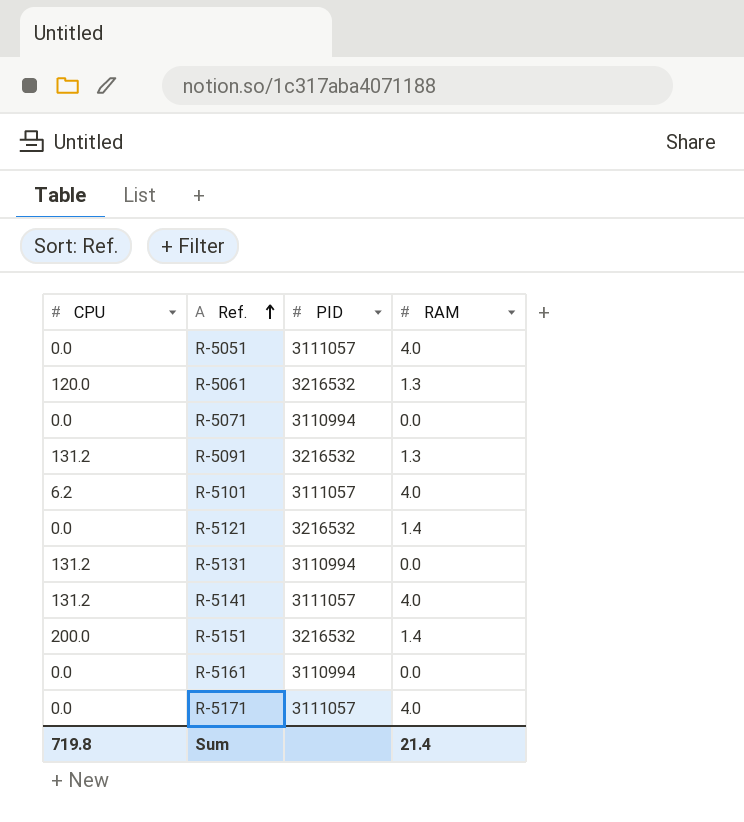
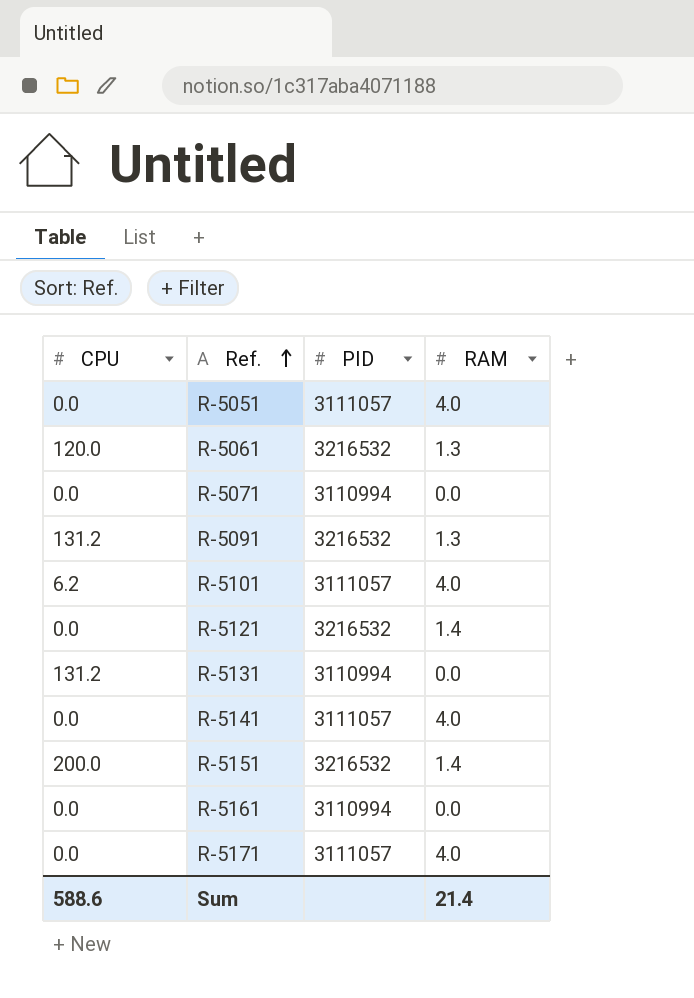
R-5141 | CPU: 131.2 -> 0.0
Sum | CPU: 719.8 -> 588.6

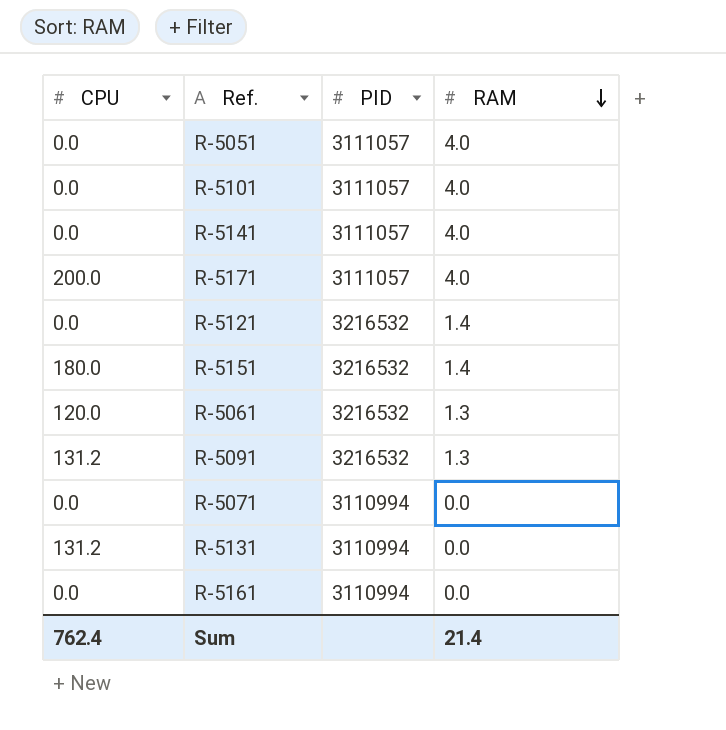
row order: Ref. ascending -> RAM descending
R-5101 | CPU: 6.2 -> 0.0
R-5171 | CPU: 0.0 -> 200.0
R-5151 | CPU: 200.0 -> 180.0
Sum | CPU: 588.6 -> 762.4

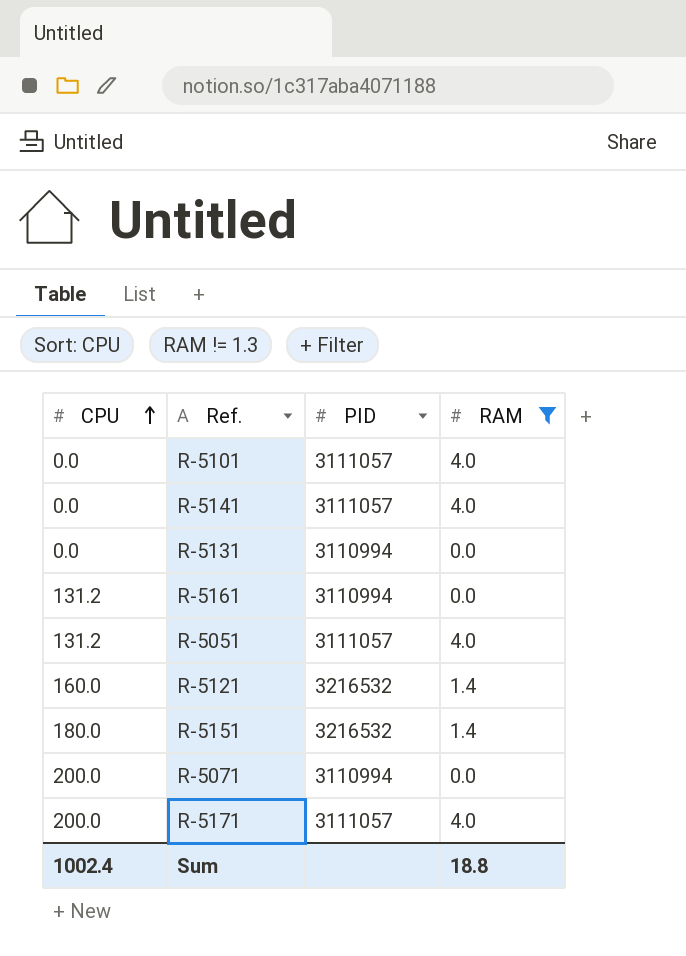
filter: none -> RAM != 1.3
row order: RAM descending -> CPU ascending
R-5131 | CPU: 131.2 -> 0.0
R-5161 | CPU: 0.0 -> 131.2
R-5051 | CPU: 0.0 -> 131.2
R-5121 | CPU: 0.0 -> 160.0
R-5071 | CPU: 0.0 -> 200.0
Sum | CPU: 762.4 -> 1002.4
Sum | RAM: 21.4 -> 18.8

